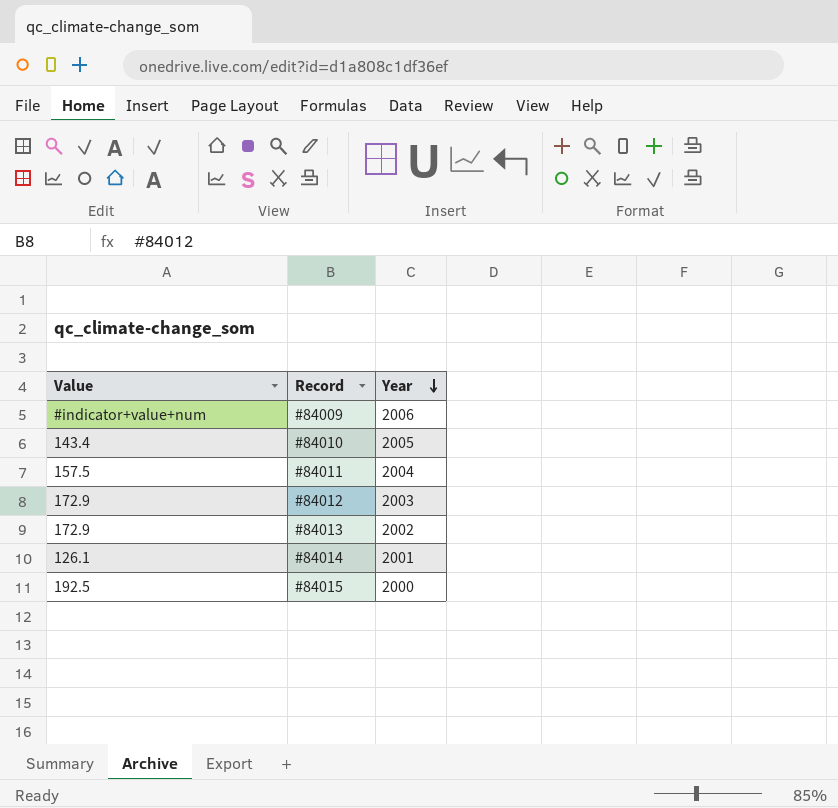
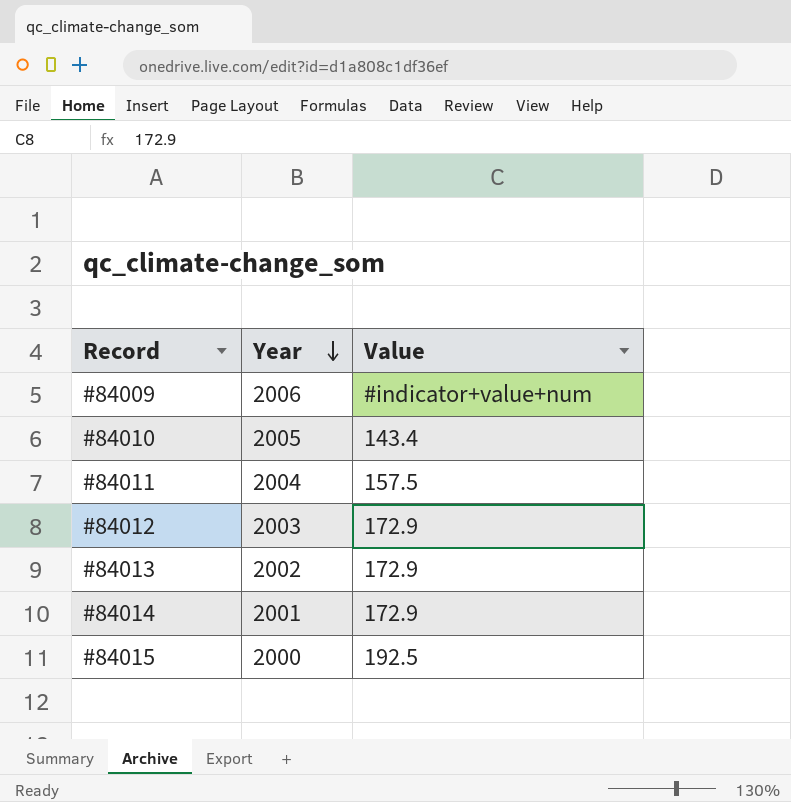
column Value | position: 1 -> 3
#84014 | Value: 126.1 -> 172.9

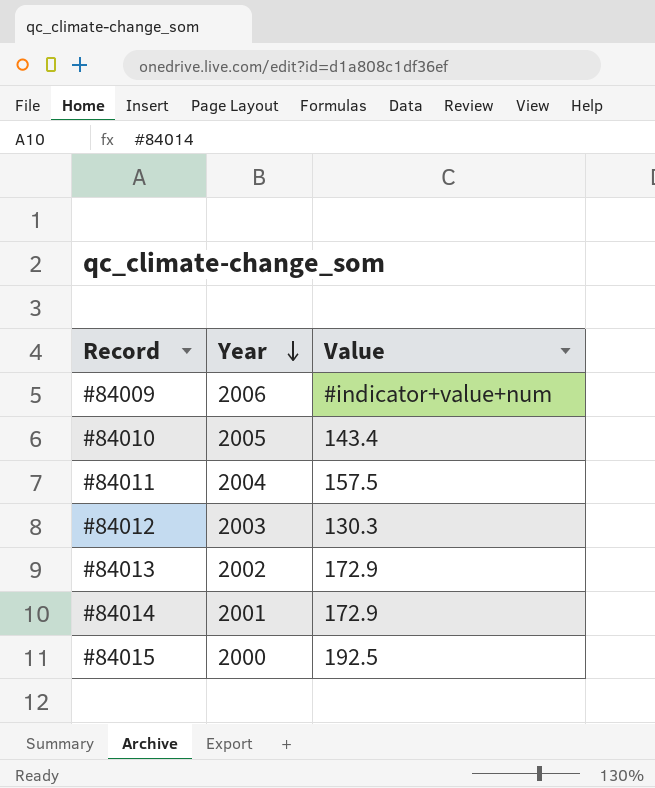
#84012 | Value: 172.9 -> 130.3

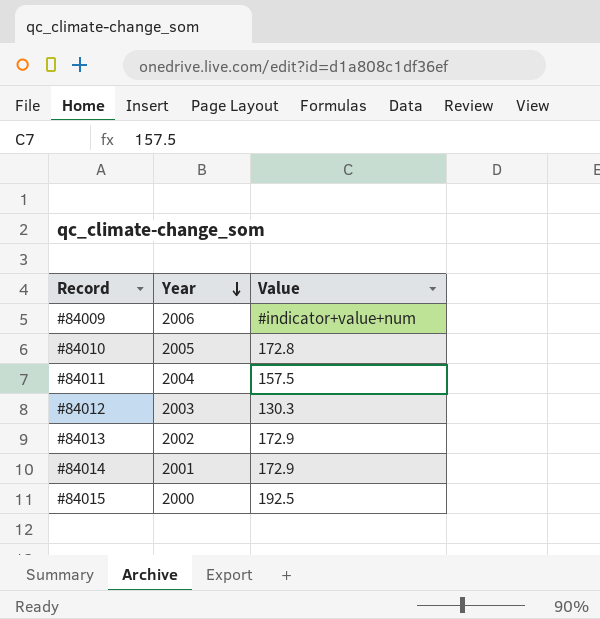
#84010 | Value: 143.4 -> 172.8

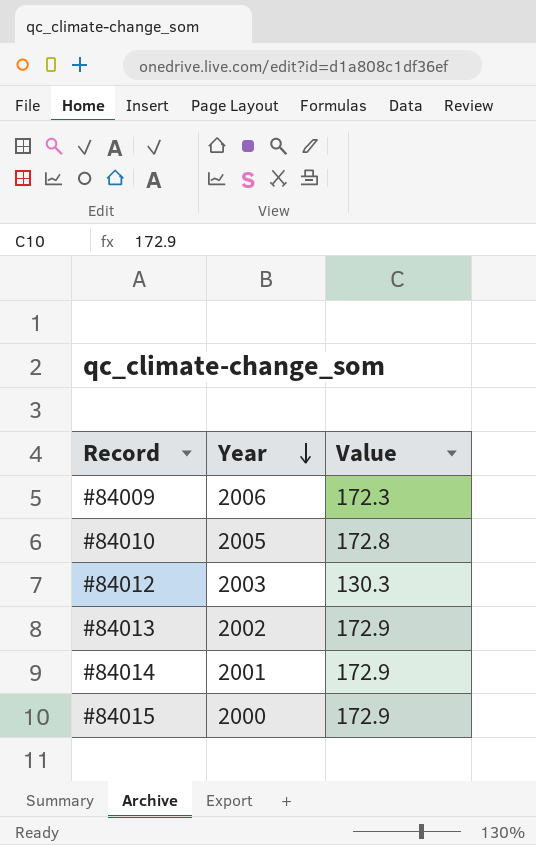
row #84011: 2004 | 157.5 -> none
#84009 | Value: #indicator+value+num -> 172.3
#84015 | Value: 192.5 -> 172.9

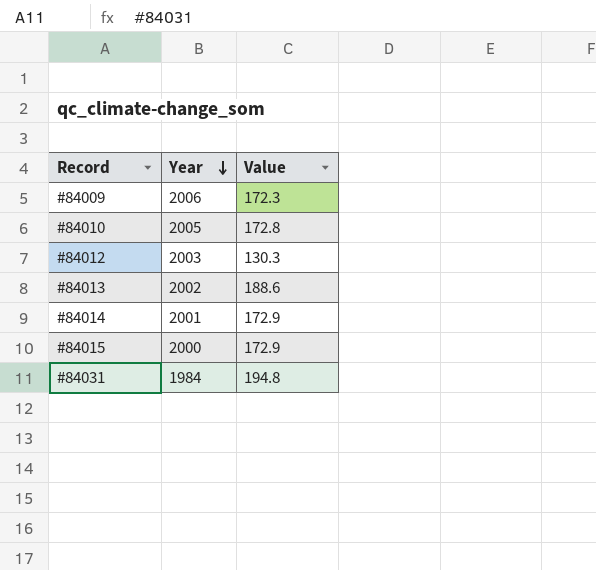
#84013 | Value: 172.9 -> 188.6
row #84031: none -> 1984 | 194.8

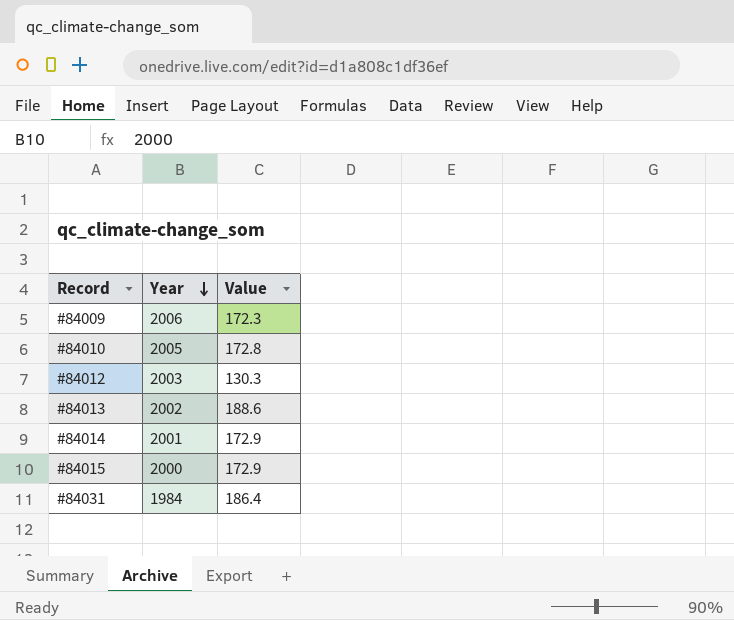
#84031 | Value: 194.8 -> 186.4

